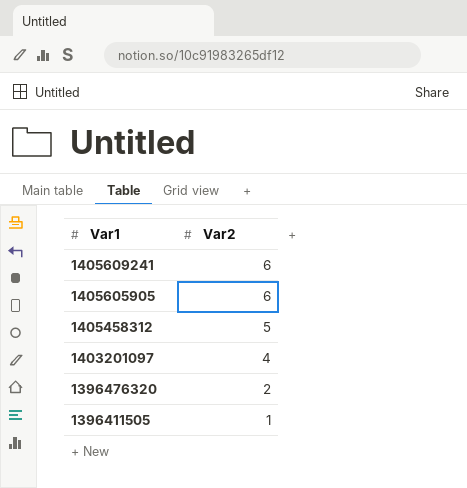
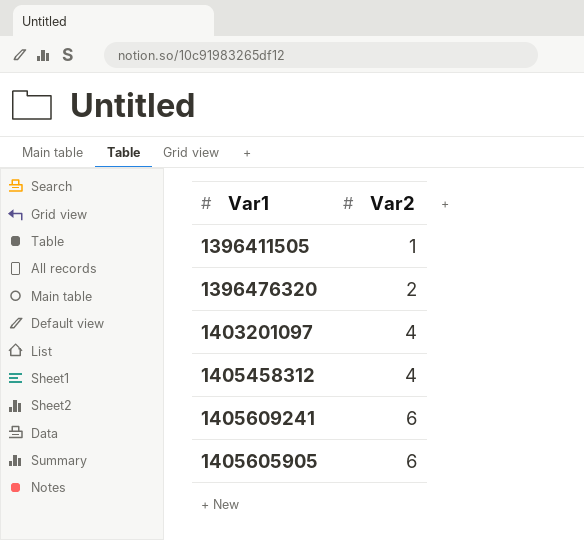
row order: Var1 descending -> Var2 ascending
1405458312 | Var2: 5 -> 4

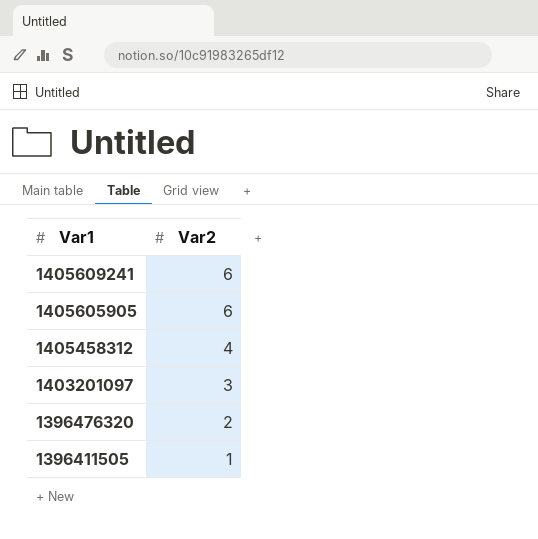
row order: Var2 ascending -> Var1 descending
1403201097 | Var2: 4 -> 3

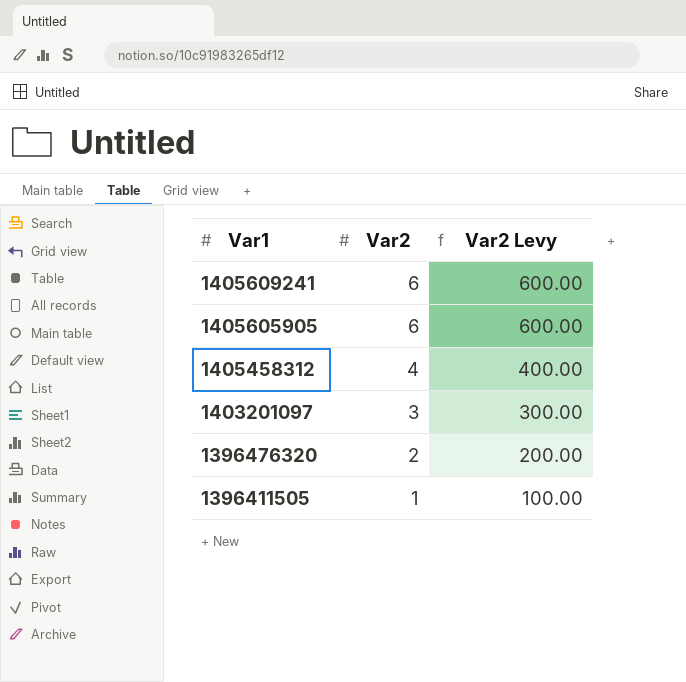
column Var2 Levy | formula: none -> [Var2] * 100

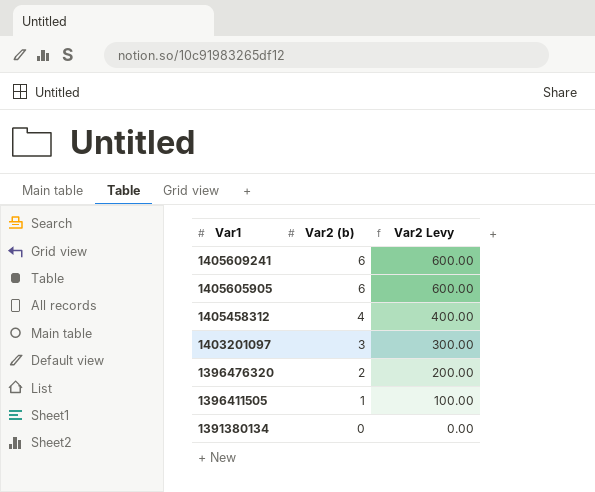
column name: Var2 -> Var2 (b)
row 1391380134: none -> 0 | 0.00

